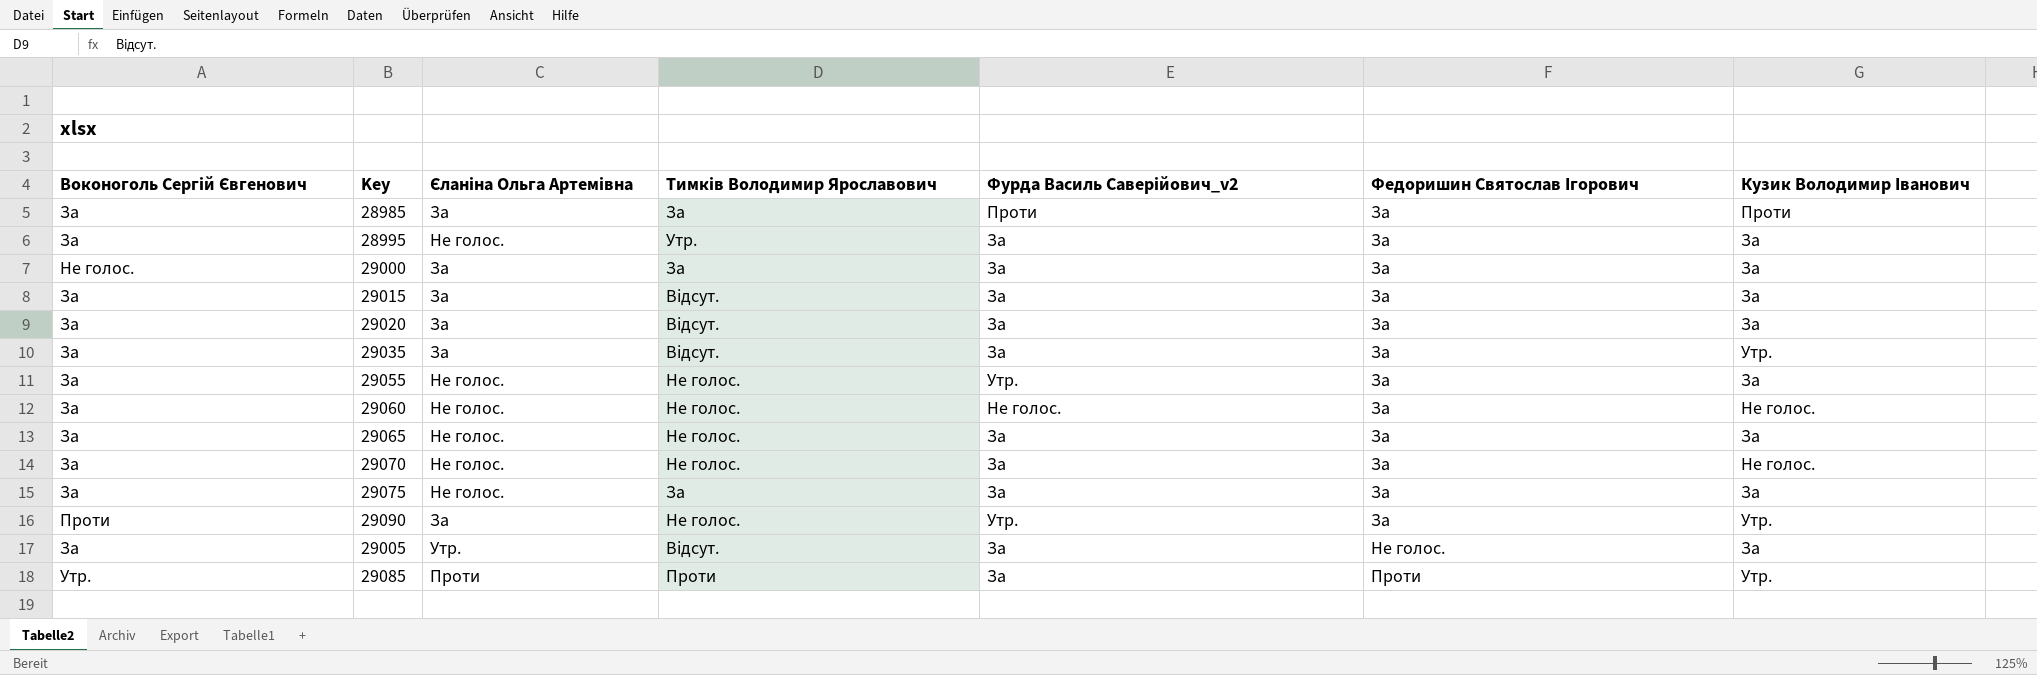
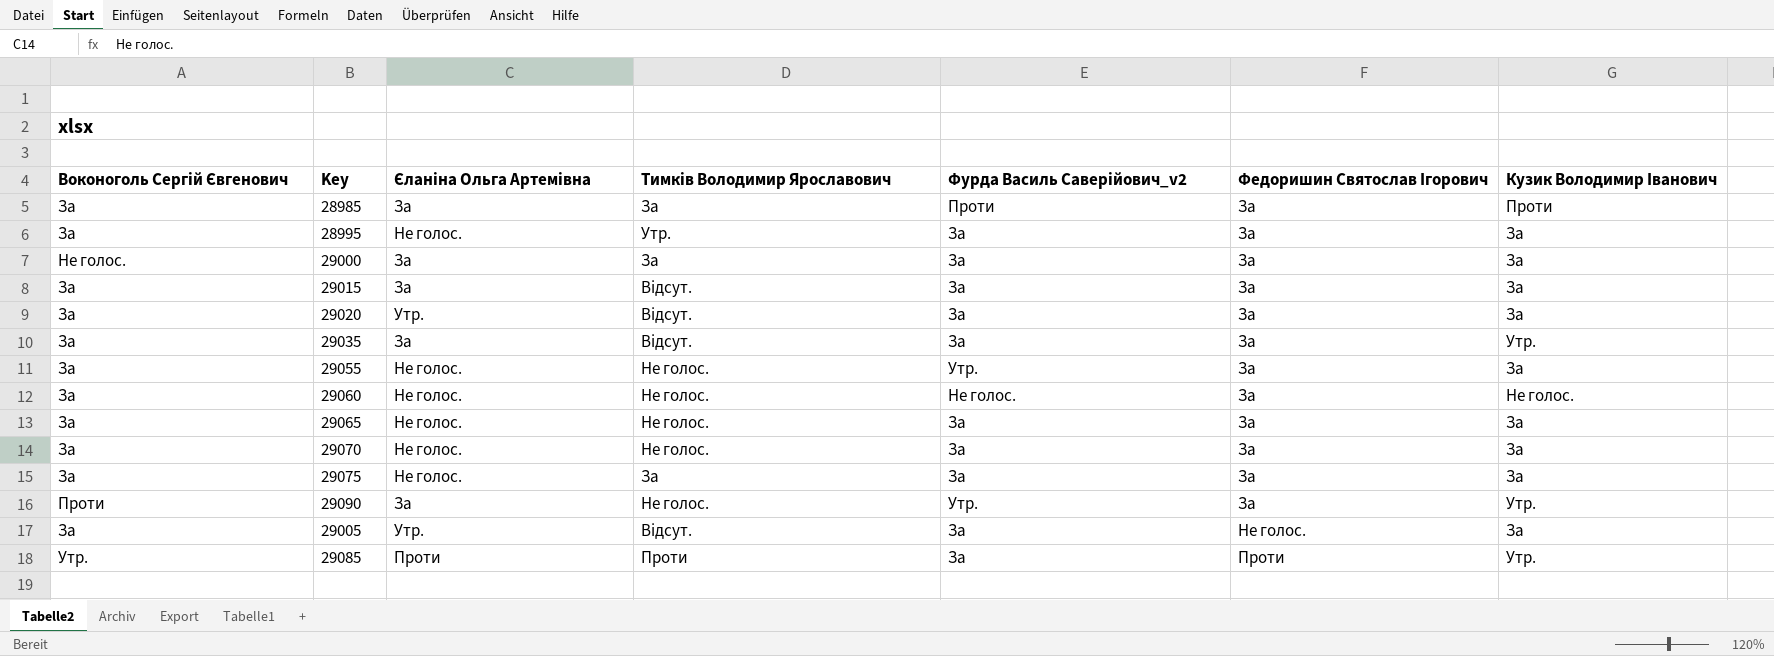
29020 | Єланіна Ольга Артемівна: За -> Утр.
29070 | Кузик Володимир Іванович: Не голос. -> За

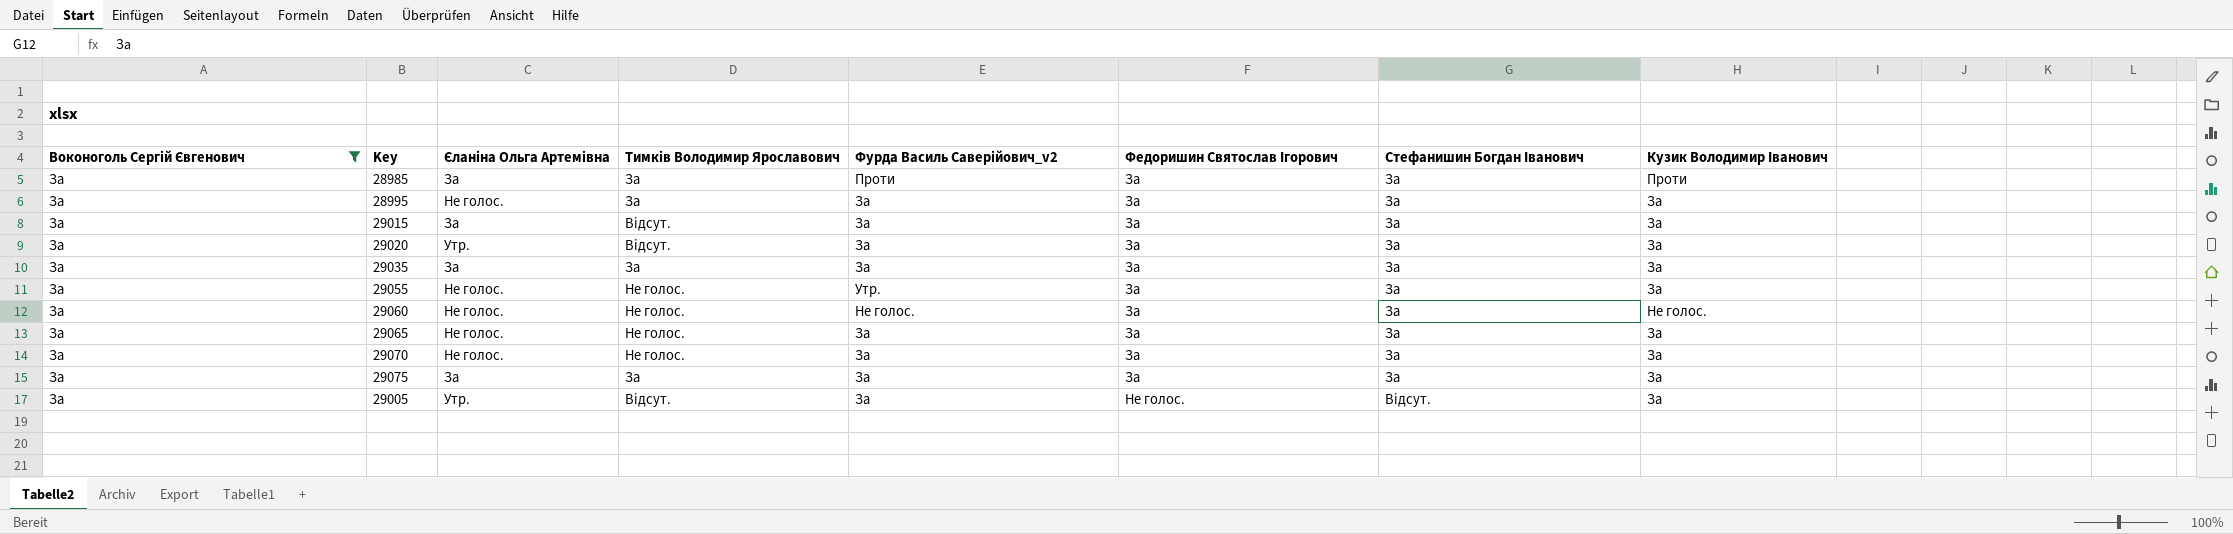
filter: none -> Воконоголь Сергій Євгенович = За
column Стефанишин Богдан Іванович | position: none -> 7
28995 | Тимків Володимир Ярославович: Утр. -> За
29035 | Тимків Володимир Ярославович: Відсут. -> За
29035 | Кузик Володимир Іванович: Утр. -> За
29075 | Єланіна Ольга Артемівна: Не голос. -> За

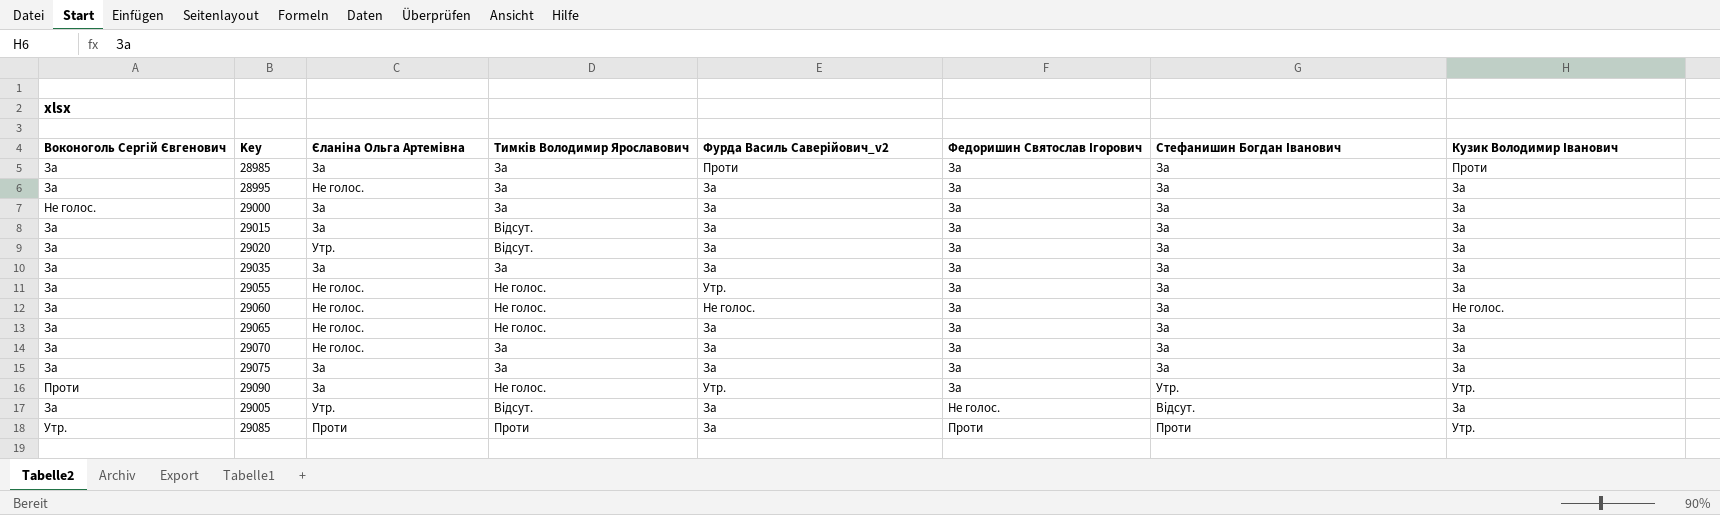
filter: Воконоголь Сергій Євгенович = За -> none
29070 | Тимків Володимир Ярославович: Не голос. -> За

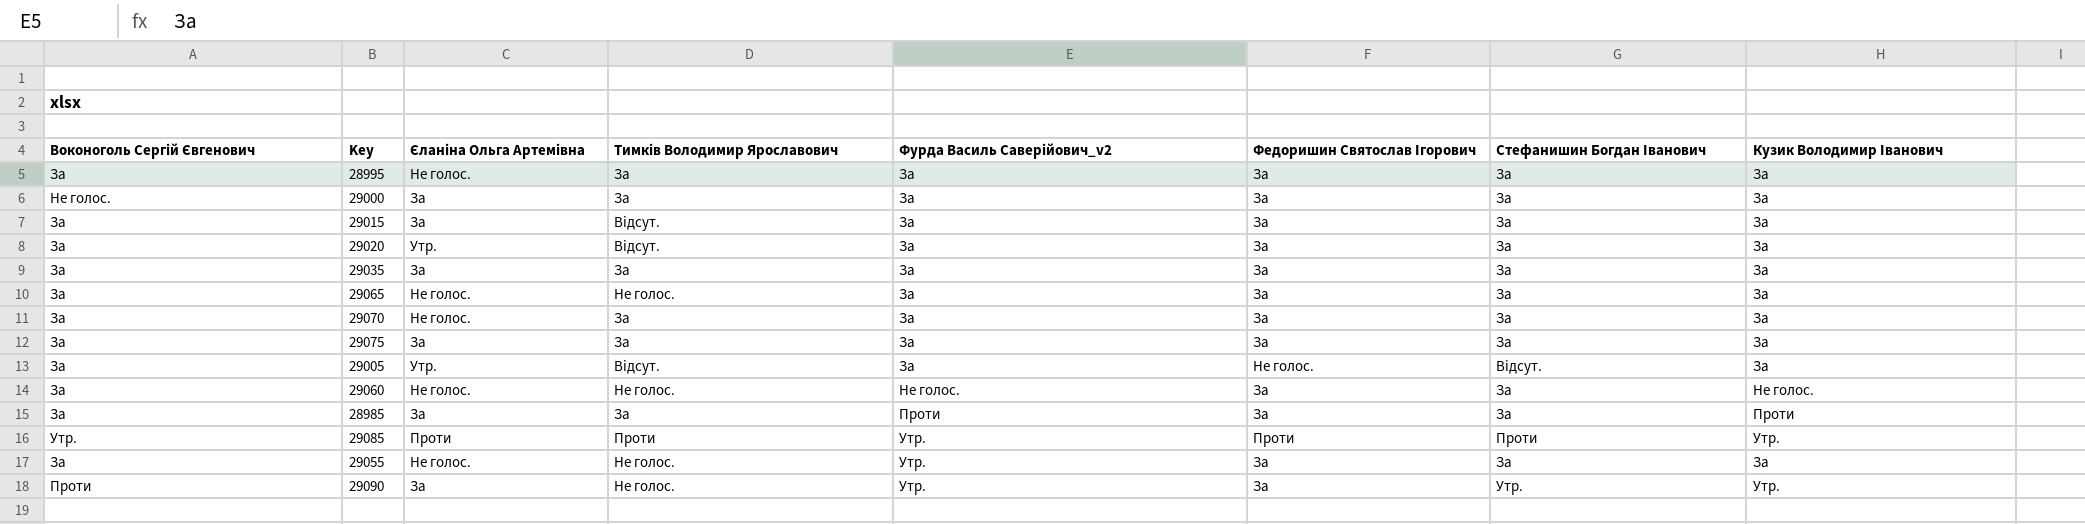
row order: Федоришин Святослав Ігорович ascending -> Фурда Василь Саверійович_v2 ascending
29085 | Фурда Василь Саверійович_v2: За -> Утр.

